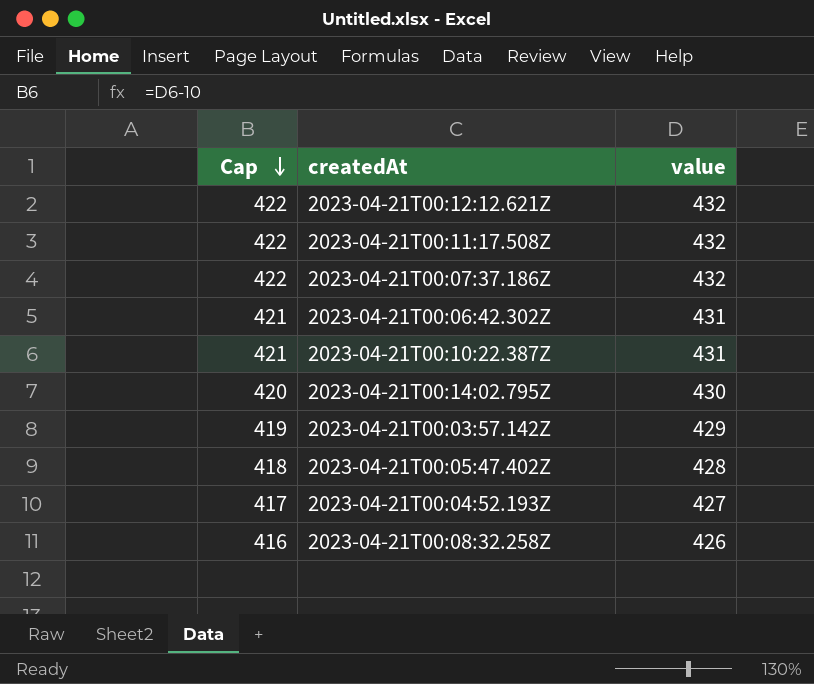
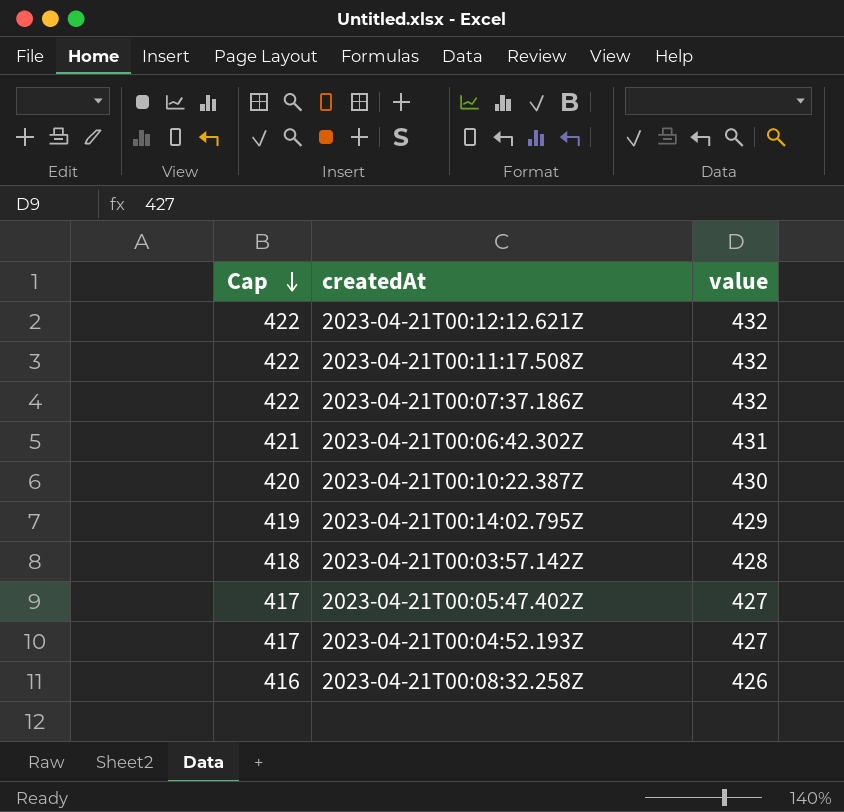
2023-04-21T00:10:22.387Z | Cap: 421 -> 420
2023-04-21T00:10:22.387Z | value: 431 -> 430
2023-04-21T00:14:02.795Z | Cap: 420 -> 419
2023-04-21T00:14:02.795Z | value: 430 -> 429
2023-04-21T00:03:57.142Z | Cap: 419 -> 418
2023-04-21T00:03:57.142Z | value: 429 -> 428
2023-04-21T00:05:47.402Z | Cap: 418 -> 417
2023-04-21T00:05:47.402Z | value: 428 -> 427

